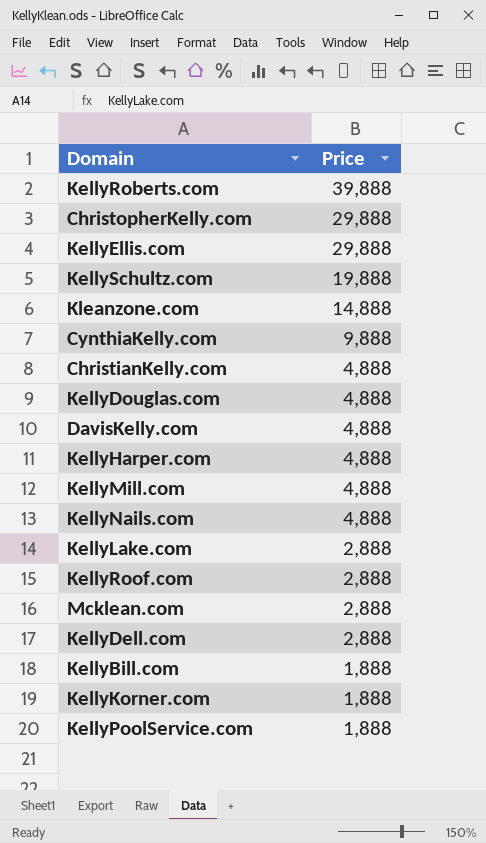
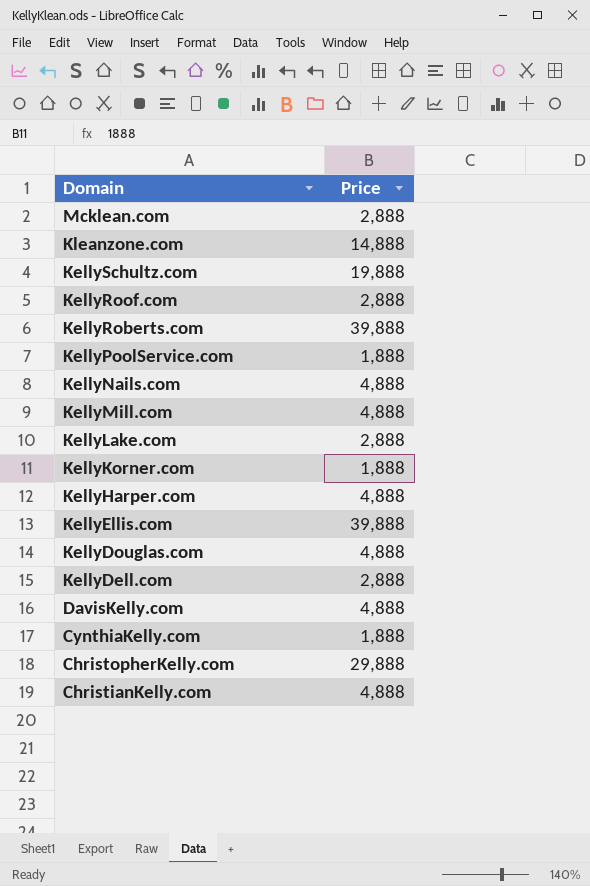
row order: Price descending -> Domain descending
row KellyBill.com: 1,888 -> none
KellyEllis.com | Price: 29,888 -> 39,888
CynthiaKelly.com | Price: 9,888 -> 1,888

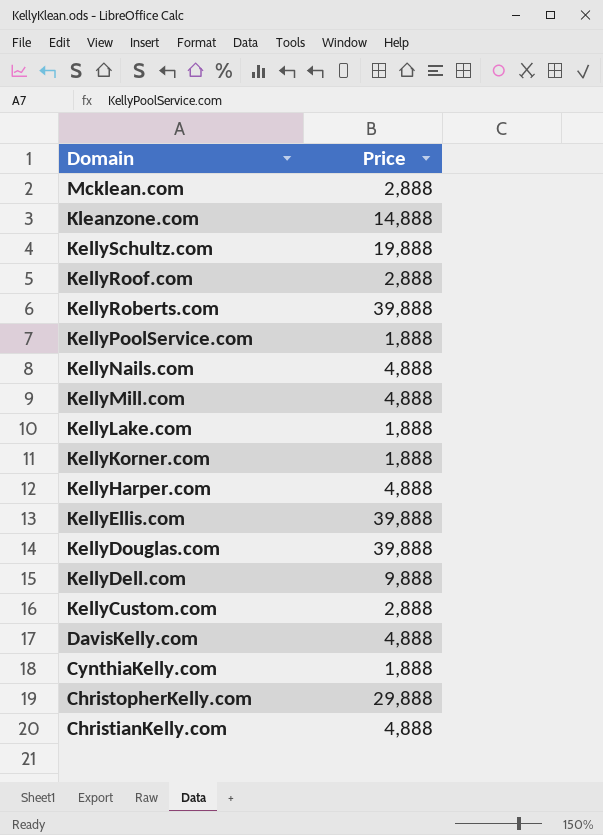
KellyLake.com | Price: 2,888 -> 1,888
KellyDouglas.com | Price: 4,888 -> 39,888
KellyDell.com | Price: 2,888 -> 9,888
row KellyCustom.com: none -> 2,888

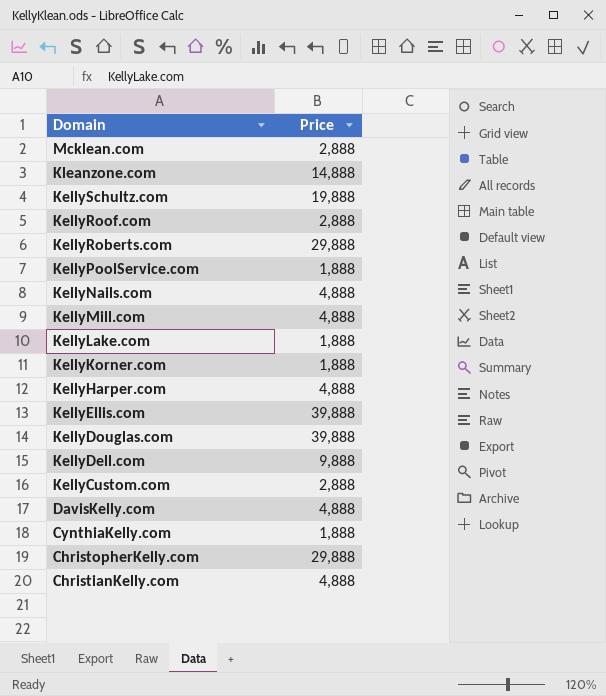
KellyRoberts.com | Price: 39,888 -> 29,888

